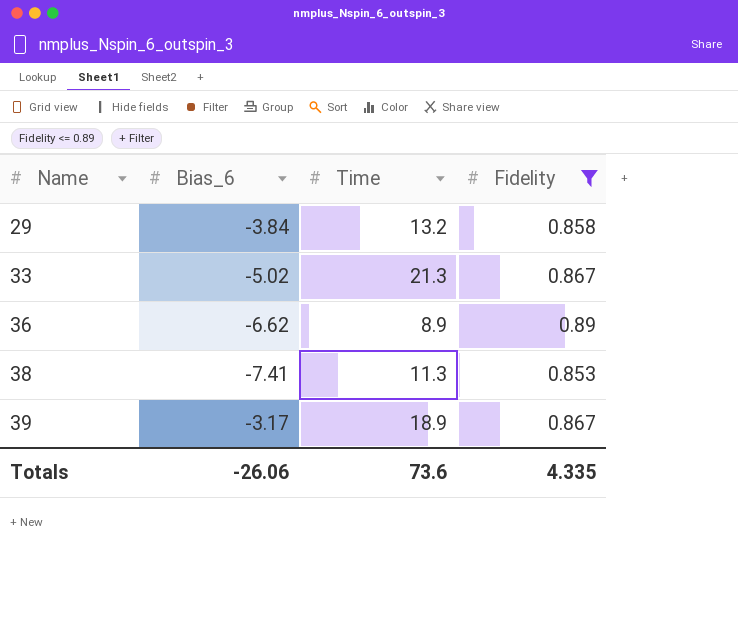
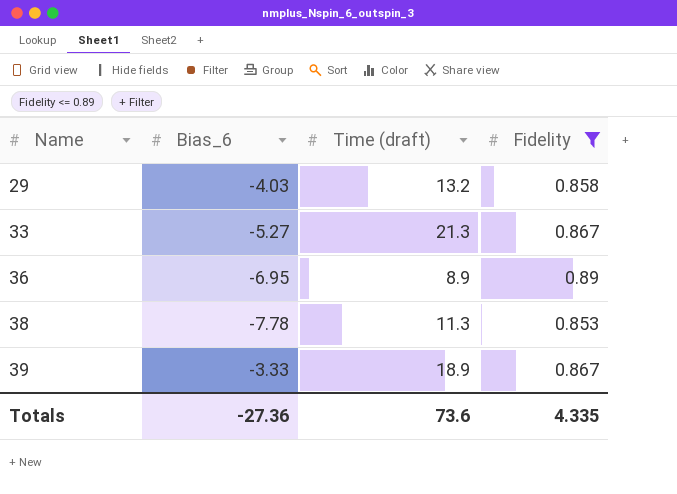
column name: Time -> Time (draft)
29 | Bias_6: -3.84 -> -4.03
33 | Bias_6: -5.02 -> -5.27
36 | Bias_6: -6.62 -> -6.95
38 | Bias_6: -7.41 -> -7.78
39 | Bias_6: -3.17 -> -3.33
Totals | Bias_6: -26.06 -> -27.36

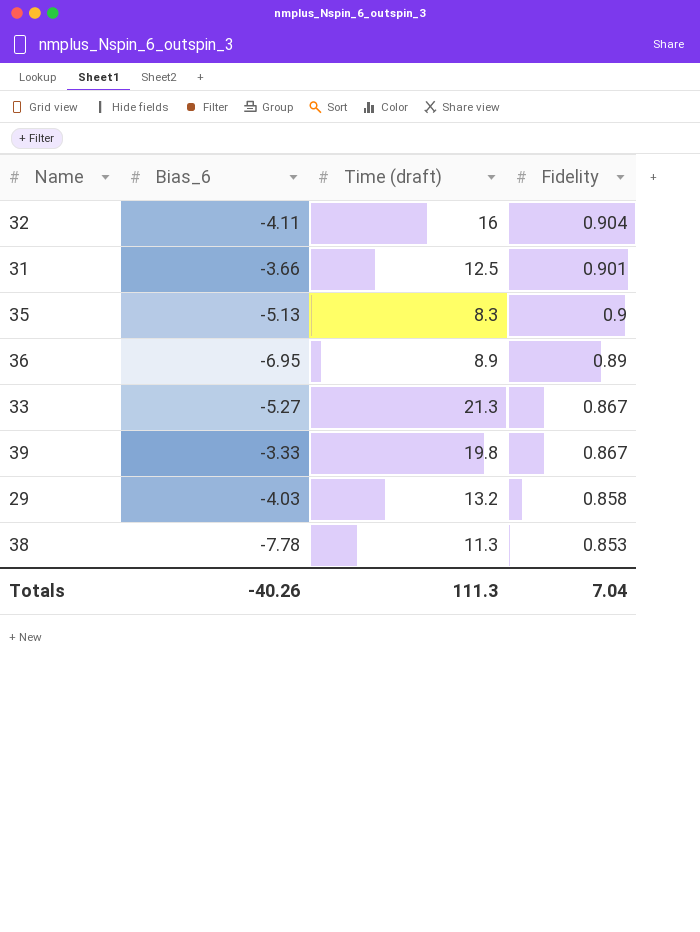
filter: Fidelity <= 0.89 -> none
row order: Name ascending -> Fidelity descending
39 | Time (draft): 18.9 -> 19.8
Totals | Bias_6: -27.36 -> -40.26
Totals | Time (draft): 73.6 -> 111.3
Totals | Fidelity: 4.335 -> 7.04

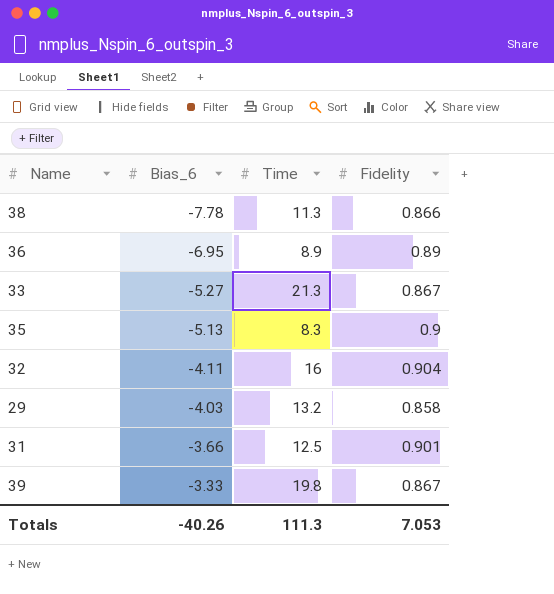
row order: Fidelity descending -> Bias_6 ascending
column name: Time (draft) -> Time
38 | Fidelity: 0.853 -> 0.866
Totals | Fidelity: 7.04 -> 7.053

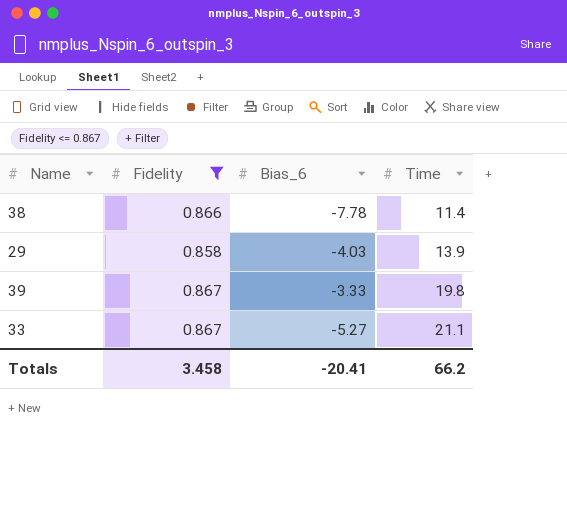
filter: none -> Fidelity <= 0.867
row order: Bias_6 ascending -> Time ascending
column Fidelity | position: 4 -> 2
38 | Time: 11.3 -> 11.4
29 | Time: 13.2 -> 13.9
33 | Time: 21.3 -> 21.1
Totals | Fidelity: 7.053 -> 3.458
Totals | Bias_6: -40.26 -> -20.41
Totals | Time: 111.3 -> 66.2

